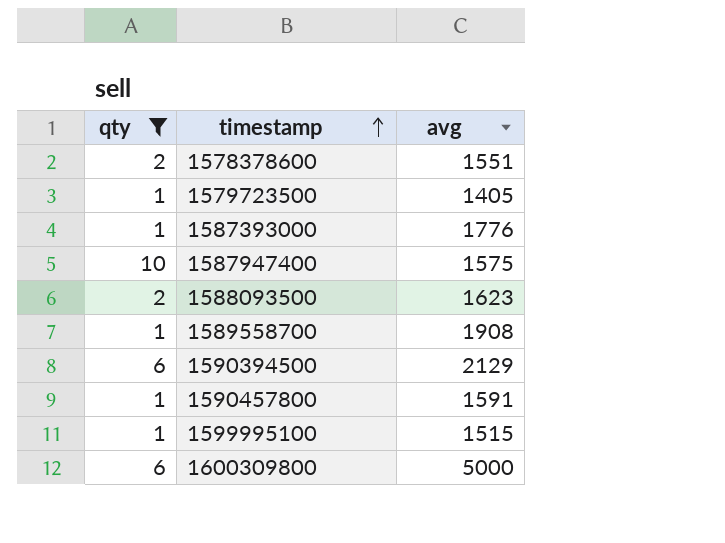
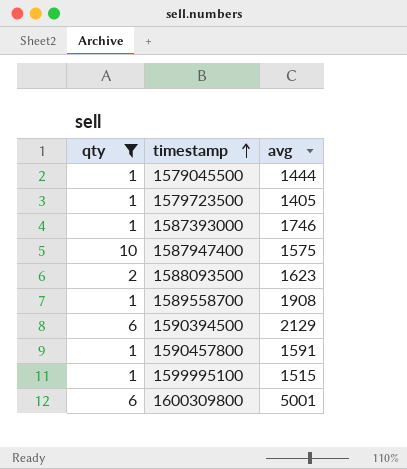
row 1578378600: 2 | 1551 -> none
row 1579045500: none -> 1 | 1444
1587393000 | avg: 1776 -> 1746
1600309800 | avg: 5000 -> 5001

